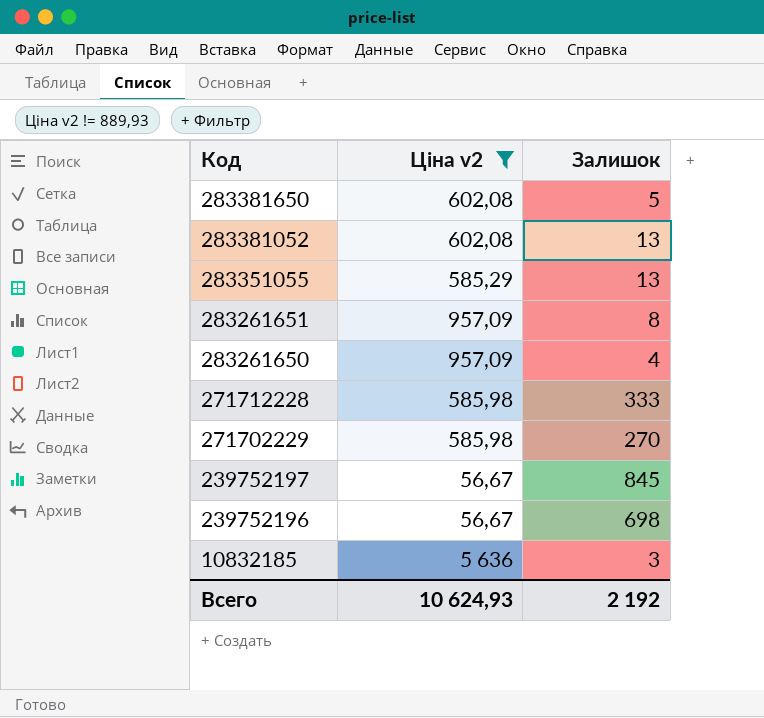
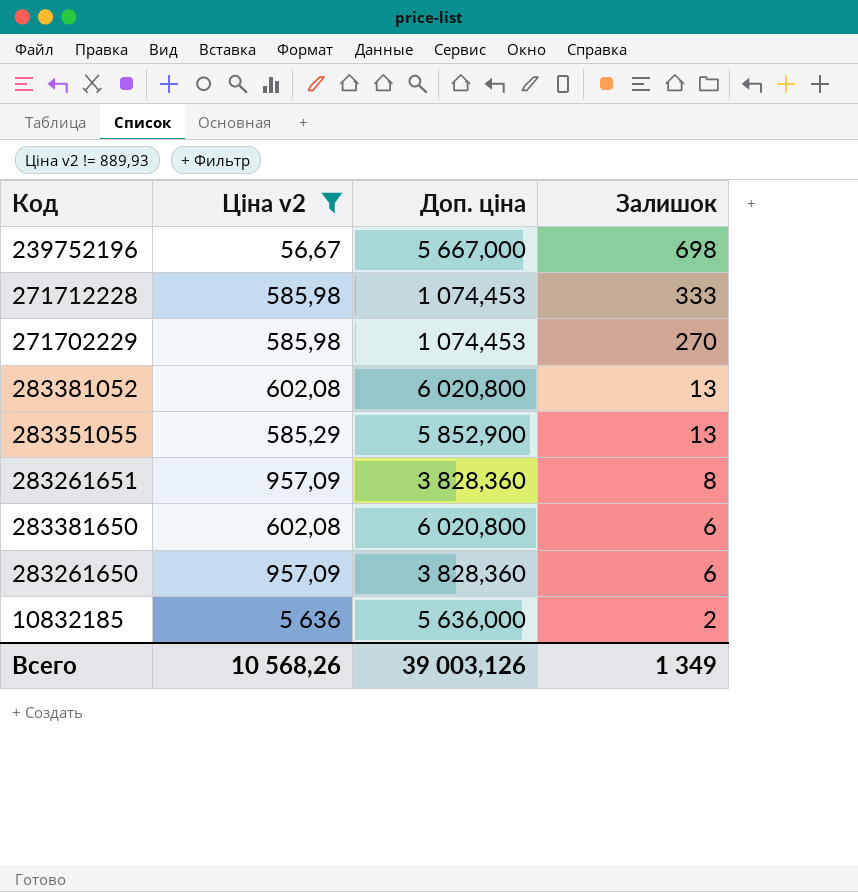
row order: Код descending -> Залишок descending
column Доп. ціна | position: none -> 3
row 239752197: 56,67 | 845 -> none
283381650 | Залишок: 5 -> 6
283261650 | Залишок: 4 -> 6
10832185 | Залишок: 3 -> 2
Всего | Ціна v2: 10 624,93 -> 10 568,26
Всего | Залишок: 2 192 -> 1 349

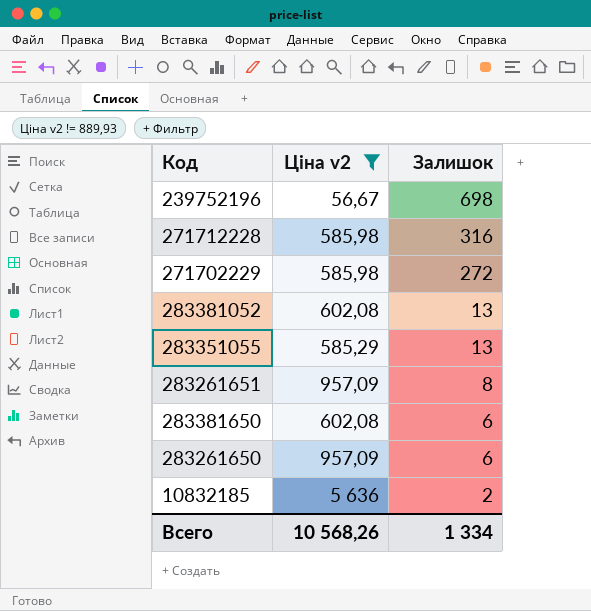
column Доп. ціна | position: 3 -> none
271712228 | Залишок: 333 -> 316
271702229 | Залишок: 270 -> 272
Всего | Залишок: 1 349 -> 1 334

